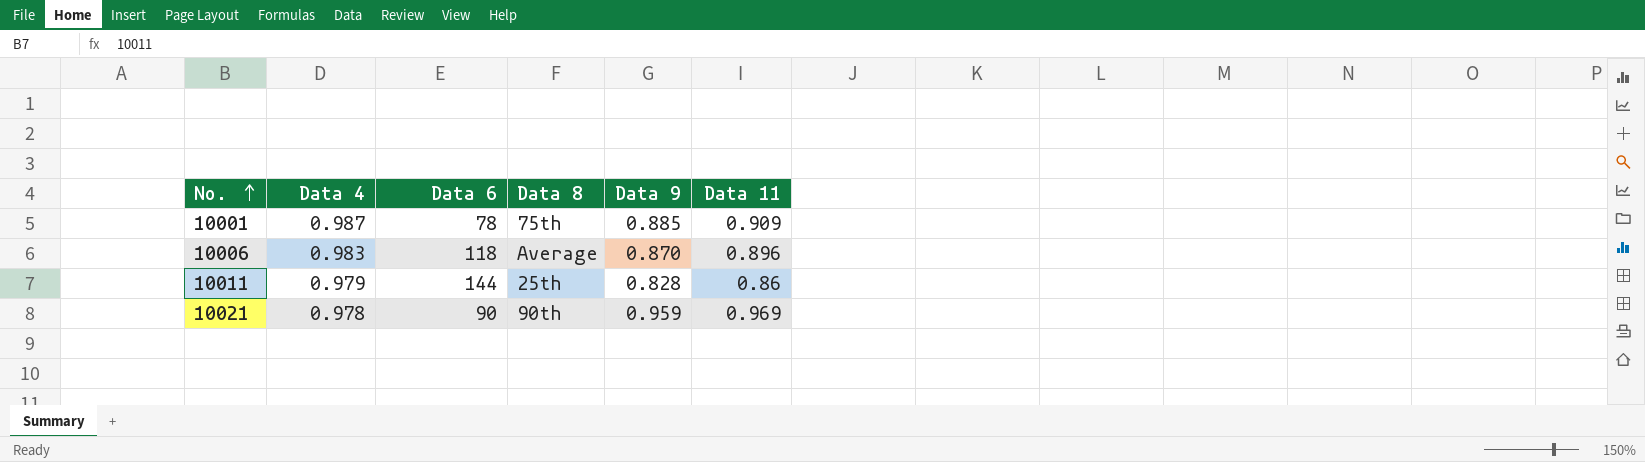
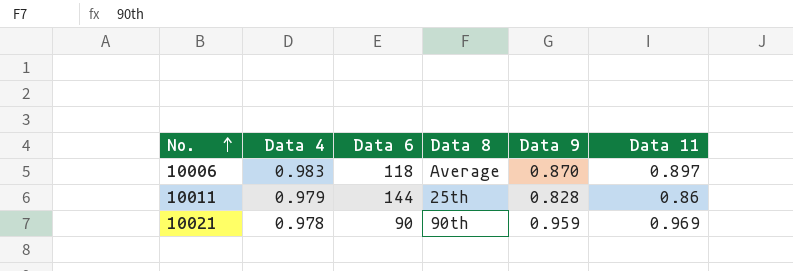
row 10001: 0.987 | 78 | 75th | 0.885 | 0.909 -> none
10006 | Data 11: 0.896 -> 0.897

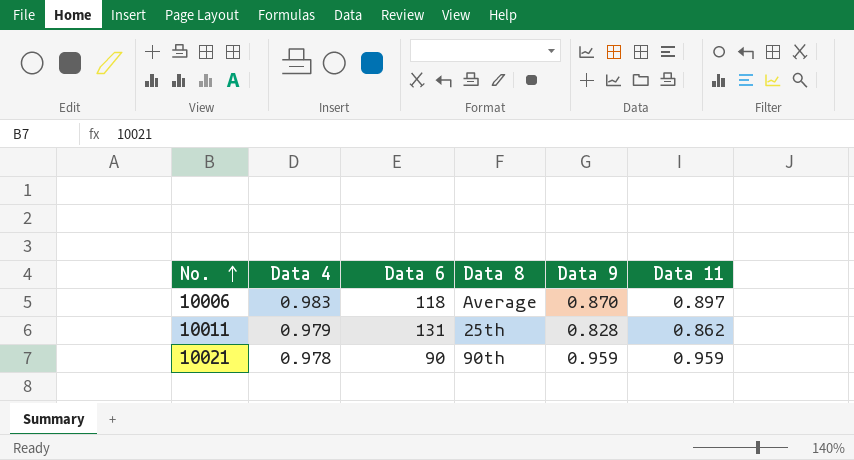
10011 | Data 6: 144 -> 131
10011 | Data 11: 0.86 -> 0.862
10021 | Data 11: 0.969 -> 0.959

